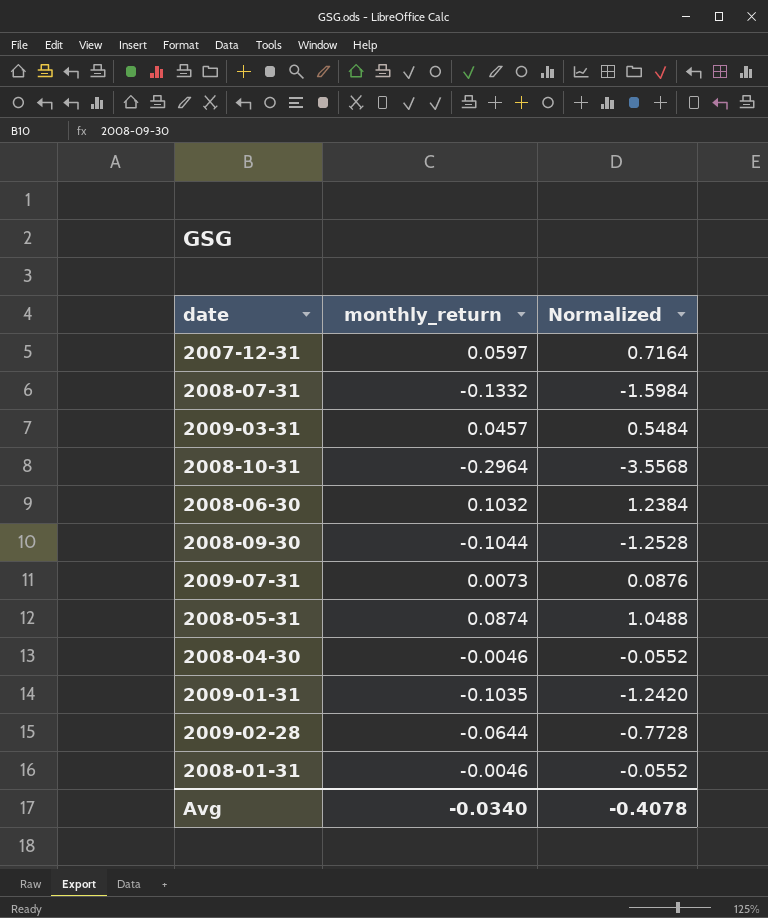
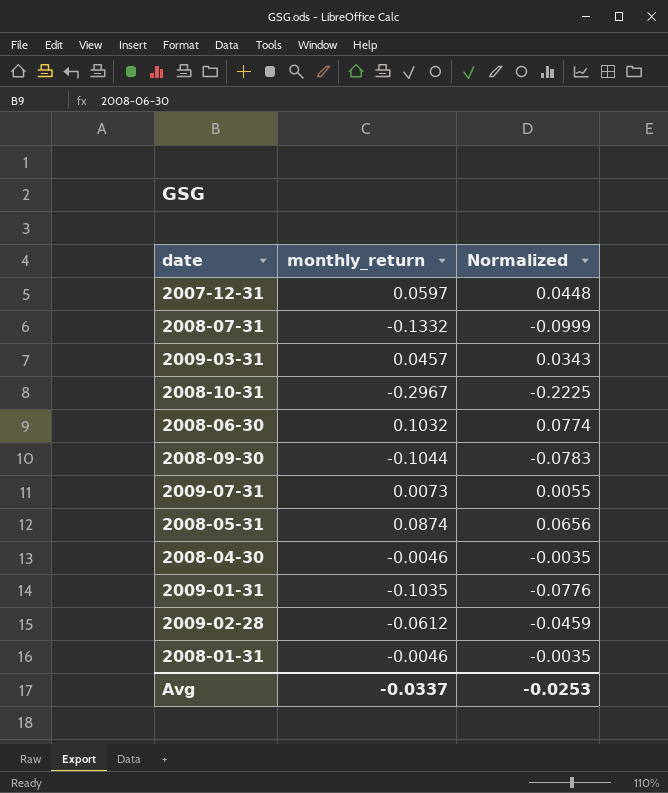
column Normalized | formula: [monthly_return] * 12 -> [monthly_return] * 0.75
2008-10-31 | monthly_return: -0.2964 -> -0.2967
2009-02-28 | monthly_return: -0.0644 -> -0.0612
Avg | monthly_return: -0.0340 -> -0.0337
Avg | Normalized: -0.4078 -> -0.0253

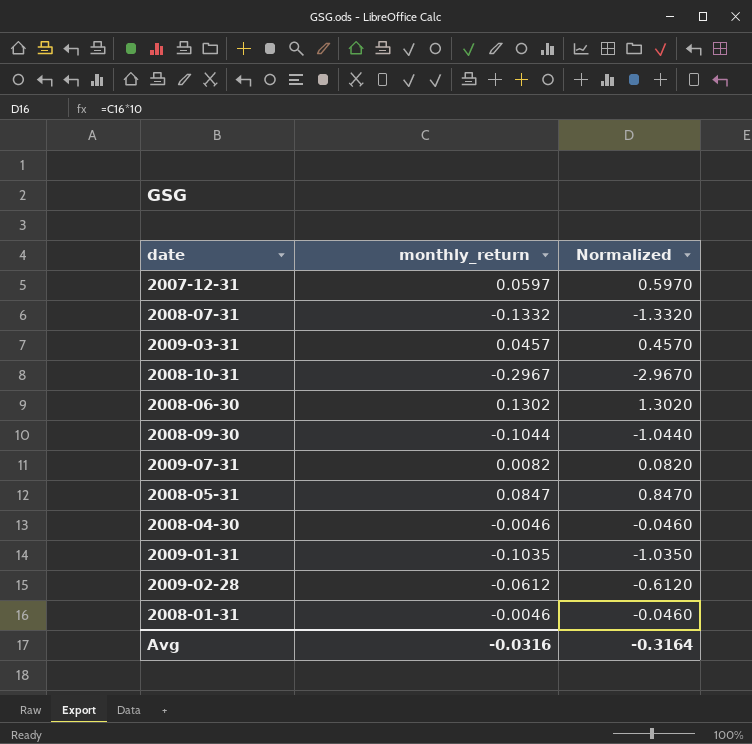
column Normalized | formula: [monthly_return] * 0.75 -> [monthly_return] * 10
2008-06-30 | monthly_return: 0.1032 -> 0.1302
2009-07-31 | monthly_return: 0.0073 -> 0.0082
2008-05-31 | monthly_return: 0.0874 -> 0.0847
Avg | monthly_return: -0.0337 -> -0.0316
Avg | Normalized: -0.0253 -> -0.3164

